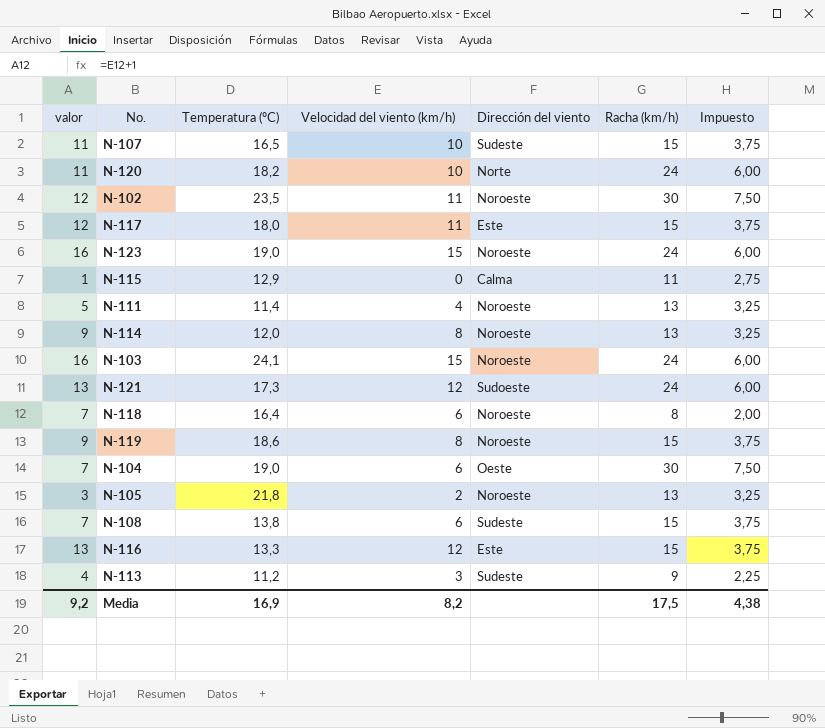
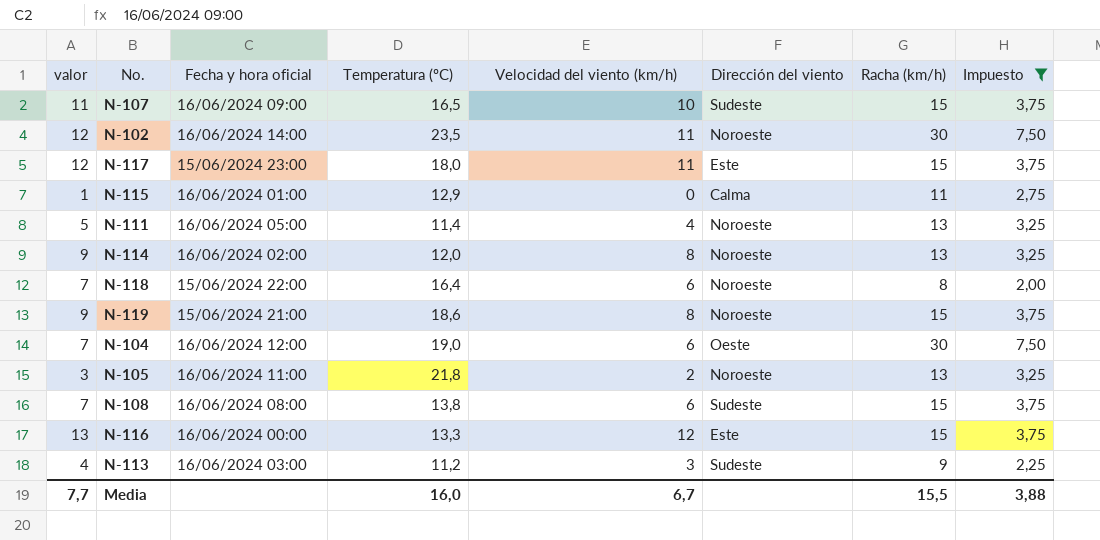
filter: none -> Impuesto != 6,00
column Fecha y hora oficial | position: none -> 3
Media | valor: 9,2 -> 7,7
Media | Temperatura (ºC): 16,9 -> 16,0
Media | Velocidad del viento (km/h): 8,2 -> 6,7
Media | Racha (km/h): 17,5 -> 15,5
Media | Impuesto: 4,38 -> 3,88

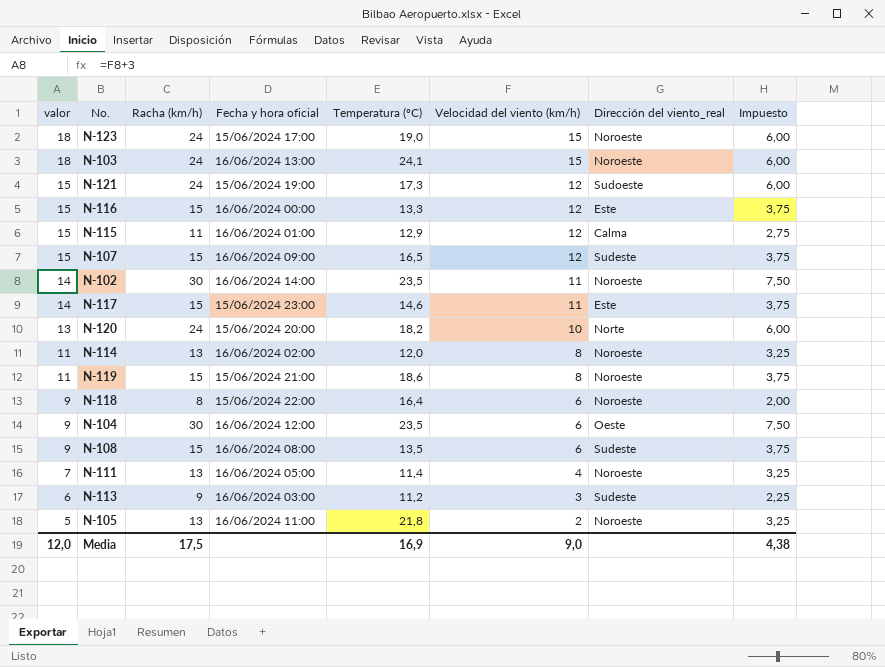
filter: Impuesto != 6,00 -> none
row order: none -> valor descending
column valor | formula: [Velocidad del viento (km/h)] + 1 -> [Velocidad del viento (km/h)] + 3
column Racha (km/h) | position: 7 -> 3
column name: Dirección del viento -> Dirección del viento_real
N-115 | Velocidad del viento (km/h): 0 -> 12
N-107 | Velocidad del viento (km/h): 10 -> 12
N-117 | Temperatura (ºC): 18,0 -> 14,6
N-104 | Temperatura (ºC): 19,0 -> 23,5
N-108 | Temperatura (ºC): 13,8 -> 13,5
Media | valor: 7,7 -> 12,0
Media | Racha (km/h): 15,5 -> 17,5
Media | Temperatura (ºC): 16,0 -> 16,9
Media | Velocidad del viento (km/h): 6,7 -> 9,0
Media | Impuesto: 3,88 -> 4,38

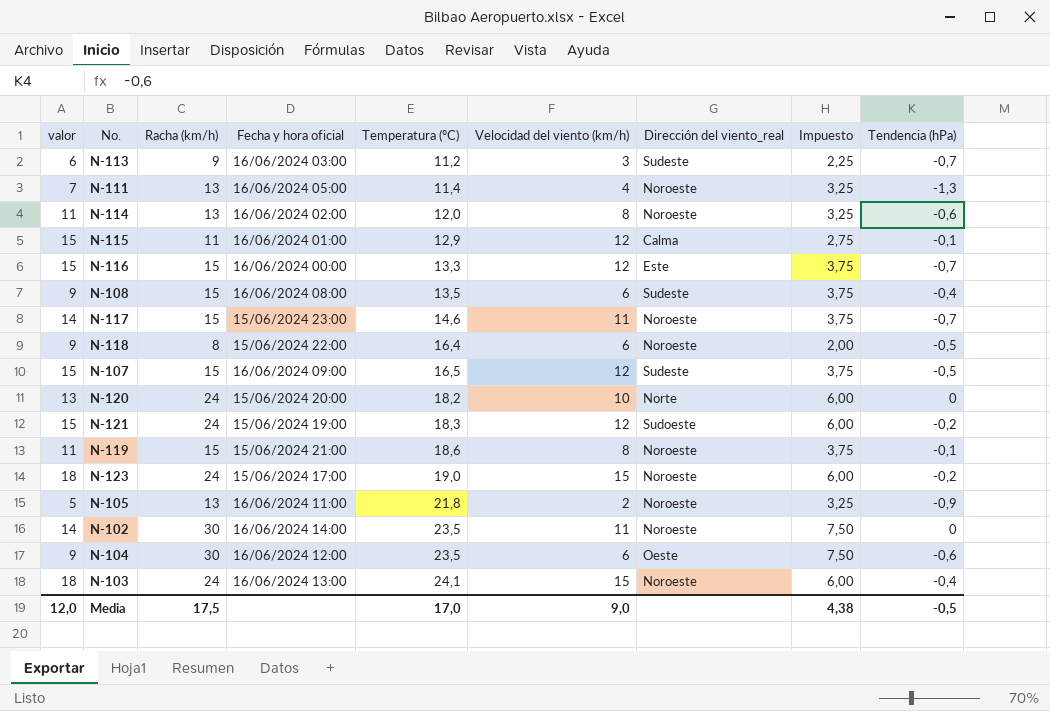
row order: valor descending -> Temperatura (ºC) ascending
column Tendencia (hPa) | position: none -> 9
N-117 | Dirección del viento_real: Este -> Noroeste
N-121 | Temperatura (ºC): 17,3 -> 18,3
Media | Temperatura (ºC): 16,9 -> 17,0

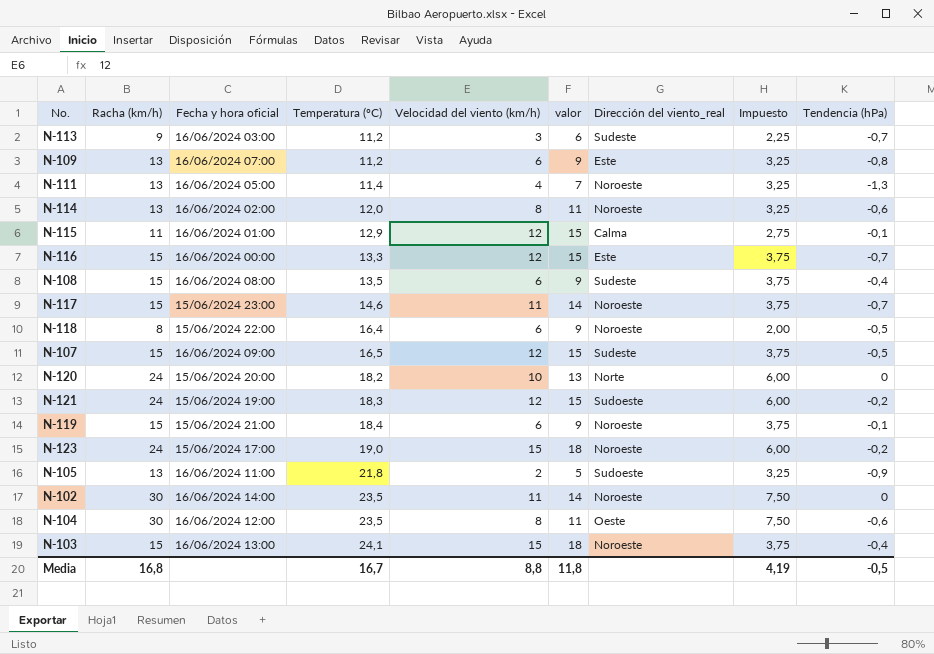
column valor | position: 1 -> 6
row N-109: none -> 13 | 16/06/2024 07:00 | 11,2 | 6 | 9 | Este | 3,25 | -0,8
N-119 | Temperatura (ºC): 18,6 -> 18,4
N-119 | Velocidad del viento (km/h): 8 -> 6
N-119 | valor: 11 -> 9
N-105 | Dirección del viento_real: Noroeste -> Sudoeste
N-104 | Velocidad del viento (km/h): 6 -> 8
N-104 | valor: 9 -> 11
N-103 | Racha (km/h): 24 -> 15
N-103 | Impuesto: 6,00 -> 3,75
Media | Racha (km/h): 17,5 -> 16,8
Media | Temperatura (ºC): 17,0 -> 16,7
Media | Velocidad del viento (km/h): 9,0 -> 8,8
Media | valor: 12,0 -> 11,8
Media | Impuesto: 4,38 -> 4,19

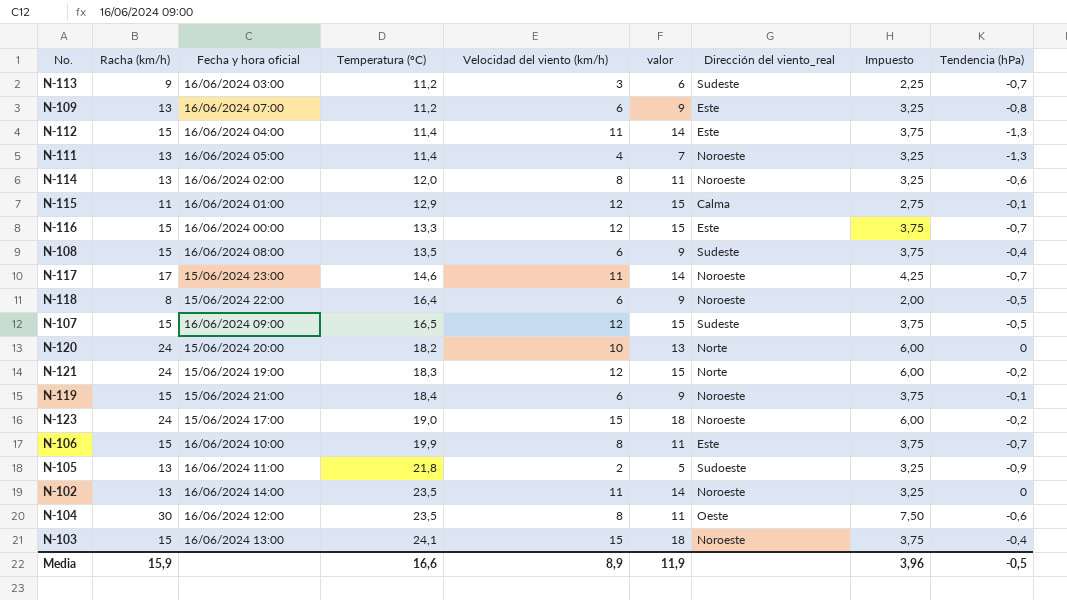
row N-112: none -> 15 | 16/06/2024 04:00 | 11,4 | 11 | 14 | Este | 3,75 | -1,3
N-117 | Racha (km/h): 15 -> 17
N-117 | Impuesto: 3,75 -> 4,25
N-121 | Dirección del viento_real: Sudoeste -> Norte
row N-106: none -> 15 | 16/06/2024 10:00 | 19,9 | 8 | 11 | Este | 3,75 | -0,7
N-102 | Racha (km/h): 30 -> 13
N-102 | Impuesto: 7,50 -> 3,25
Media | Racha (km/h): 16,8 -> 15,9
Media | Temperatura (ºC): 16,7 -> 16,6
Media | Velocidad del viento (km/h): 8,8 -> 8,9
Media | valor: 11,8 -> 11,9
Media | Impuesto: 4,19 -> 3,96

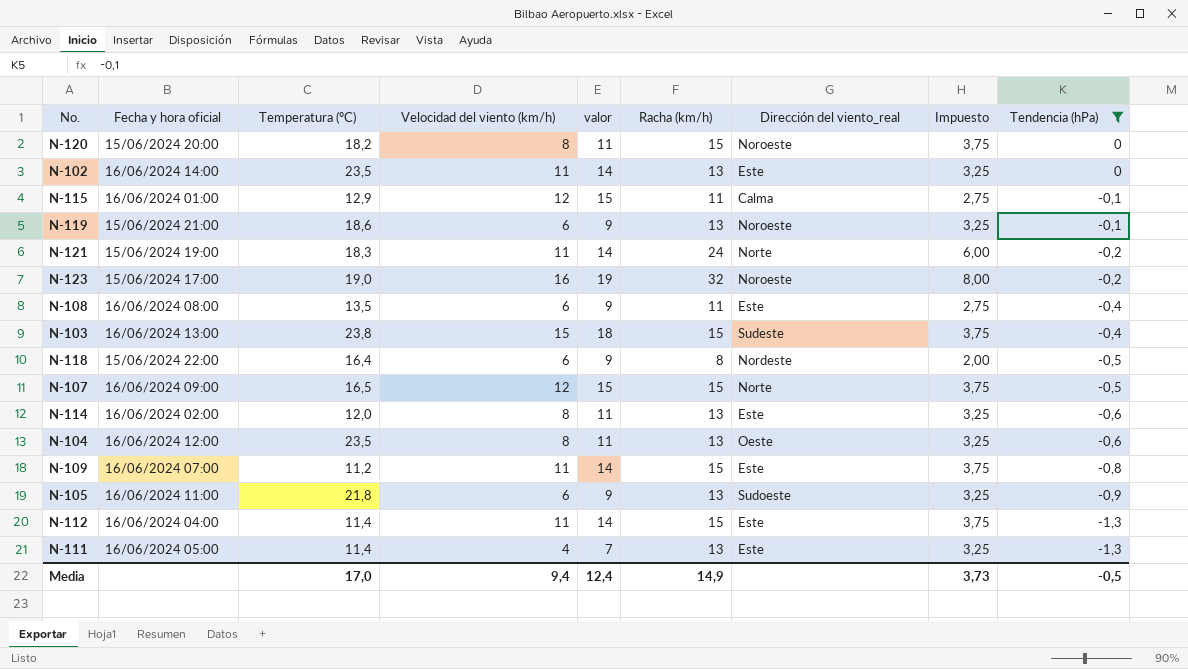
filter: none -> Tendencia (hPa) != -0,7
row order: Temperatura (ºC) ascending -> Tendencia (hPa) descending
column Racha (km/h) | position: 2 -> 6
N-120 | Velocidad del viento (km/h): 10 -> 8
N-120 | valor: 13 -> 11
N-120 | Racha (km/h): 24 -> 15
N-120 | Dirección del viento_real: Norte -> Noroeste
N-120 | Impuesto: 6,00 -> 3,75
N-102 | Dirección del viento_real: Noroeste -> Este
N-119 | Temperatura (ºC): 18,4 -> 18,6
N-119 | Racha (km/h): 15 -> 13
N-119 | Impuesto: 3,75 -> 3,25
N-121 | Velocidad del viento (km/h): 12 -> 11
N-121 | valor: 15 -> 14
N-123 | Velocidad del viento (km/h): 15 -> 16
N-123 | valor: 18 -> 19
N-123 | Racha (km/h): 24 -> 32
N-123 | Impuesto: 6,00 -> 8,00
N-108 | Racha (km/h): 15 -> 11
N-108 | Dirección del viento_real: Sudeste -> Este
N-108 | Impuesto: 3,75 -> 2,75
N-103 | Temperatura (ºC): 24,1 -> 23,8
N-103 | Dirección del viento_real: Noroeste -> Sudeste
N-118 | Dirección del viento_real: Noroeste -> Nordeste
N-107 | Dirección del viento_real: Sudeste -> Norte
N-114 | Dirección del viento_real: Noroeste -> Este
N-104 | Racha (km/h): 30 -> 13
N-104 | Impuesto: 7,50 -> 3,25
N-109 | Velocidad del viento (km/h): 6 -> 11
N-109 | valor: 9 -> 14
N-109 | Racha (km/h): 13 -> 15
N-109 | Impuesto: 3,25 -> 3,75
N-105 | Velocidad del viento (km/h): 2 -> 6
N-105 | valor: 5 -> 9
N-111 | Dirección del viento_real: Noroeste -> Este
Media | Temperatura (ºC): 16,6 -> 17,0
Media | Velocidad del viento (km/h): 8,9 -> 9,4
Media | valor: 11,9 -> 12,4
Media | Racha (km/h): 15,9 -> 14,9
Media | Impuesto: 3,96 -> 3,73

